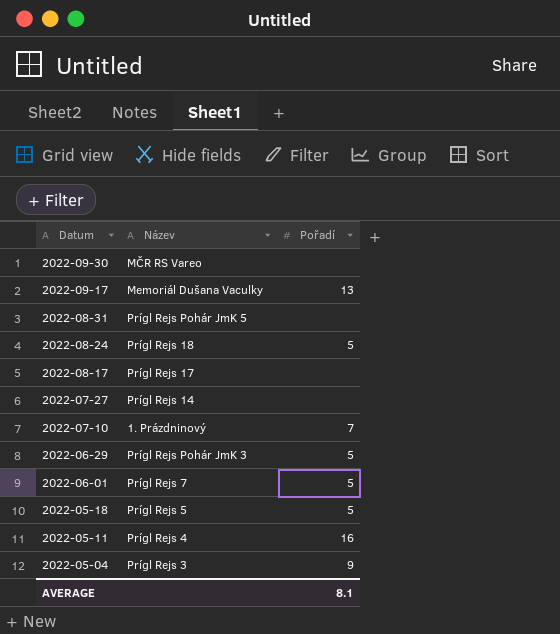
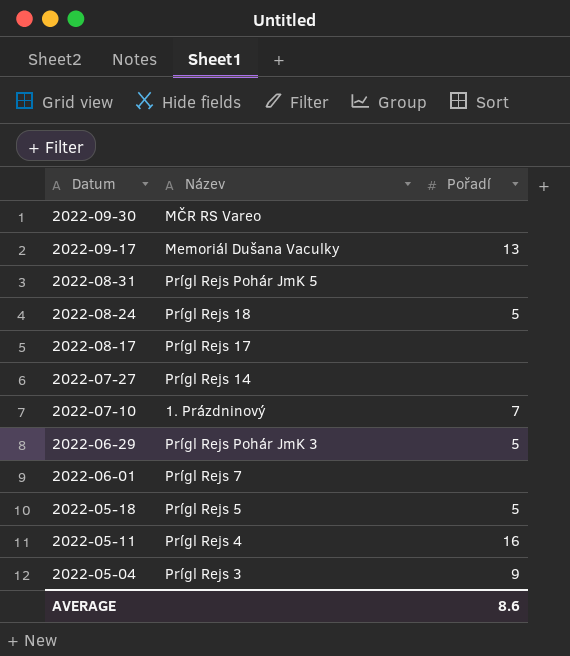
2022-06-01 | Pořadí: 5 -> none
AVERAGE | Pořadí: 8.1 -> 8.6

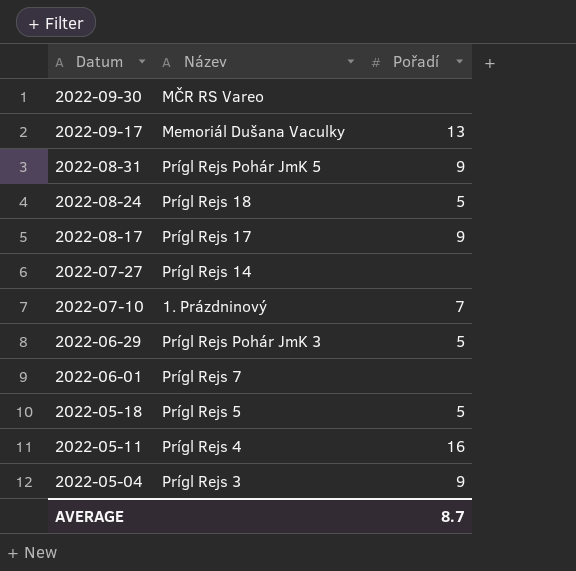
2022-08-31 | Pořadí: none -> 9
2022-08-17 | Pořadí: none -> 9
AVERAGE | Pořadí: 8.6 -> 8.7

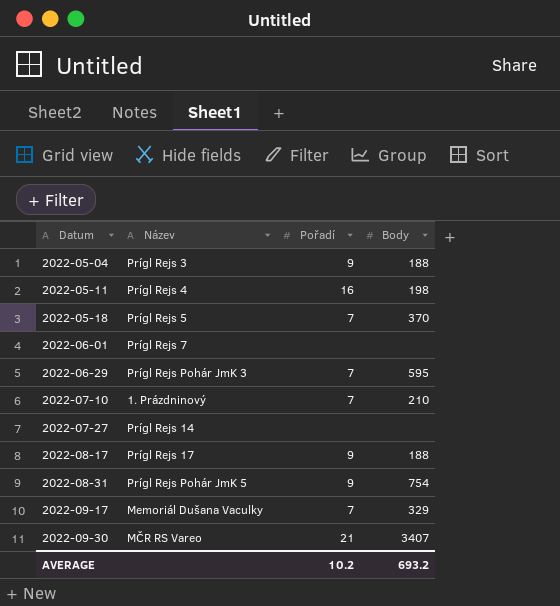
row order: Datum descending -> Datum ascending
column Body | position: none -> 4
row 2022-08-24: Prígl Rejs 18 | 5 -> none
2022-05-18 | Pořadí: 5 -> 7
2022-06-29 | Pořadí: 5 -> 7
2022-09-17 | Pořadí: 13 -> 7
2022-09-30 | Pořadí: none -> 21
AVERAGE | Pořadí: 8.7 -> 10.2

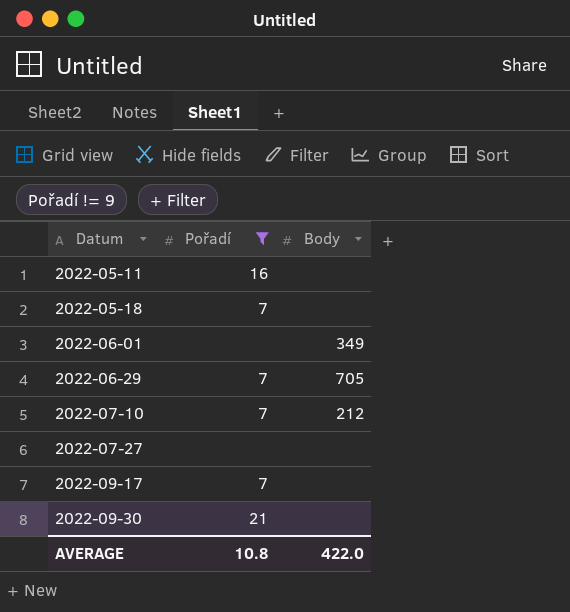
filter: none -> Pořadí != 9
column Název | position: 2 -> none
2022-05-11 | Body: 198 -> none
2022-05-18 | Body: 370 -> none
2022-06-01 | Body: none -> 349
2022-06-29 | Body: 595 -> 705
2022-07-10 | Body: 210 -> 212
2022-09-17 | Body: 329 -> none
2022-09-30 | Body: 3407 -> none
AVERAGE | Pořadí: 10.2 -> 10.8
AVERAGE | Body: 693.2 -> 422.0

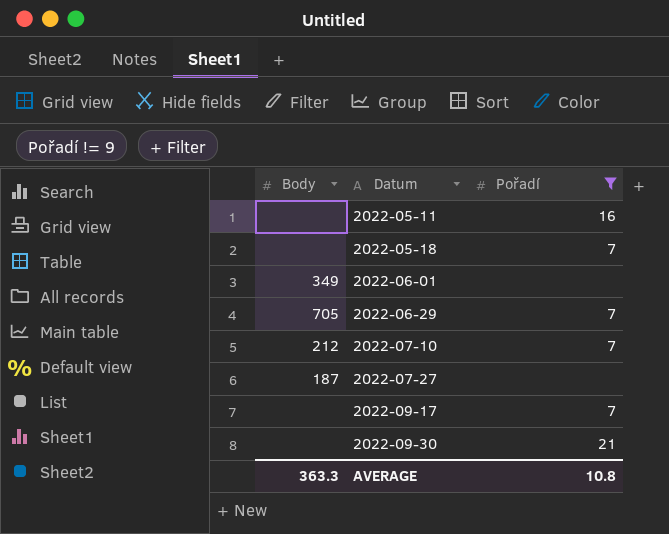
column Body | position: 3 -> 1
2022-07-27 | Body: none -> 187
AVERAGE | Body: 422.0 -> 363.3

